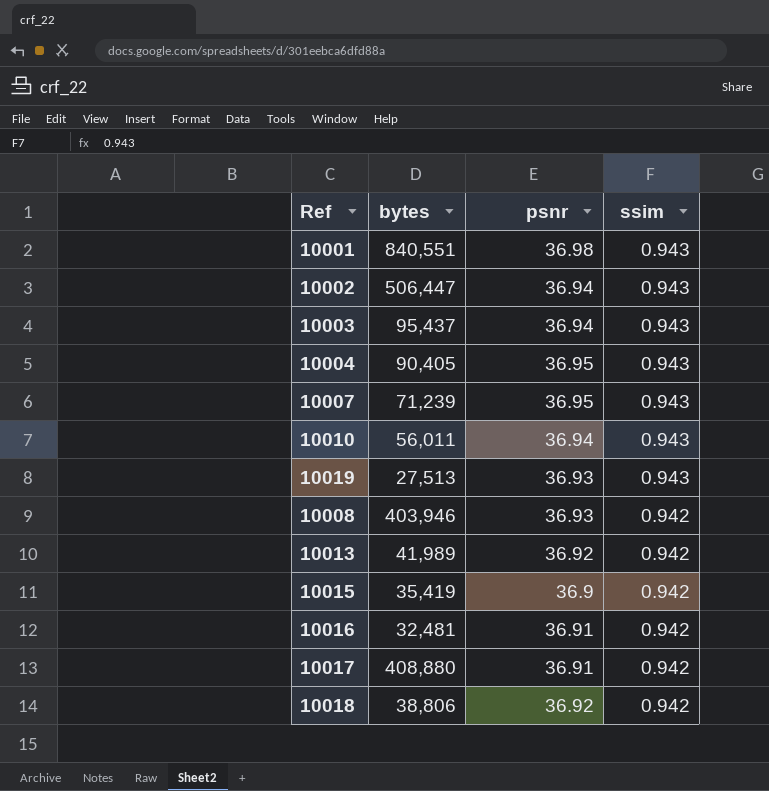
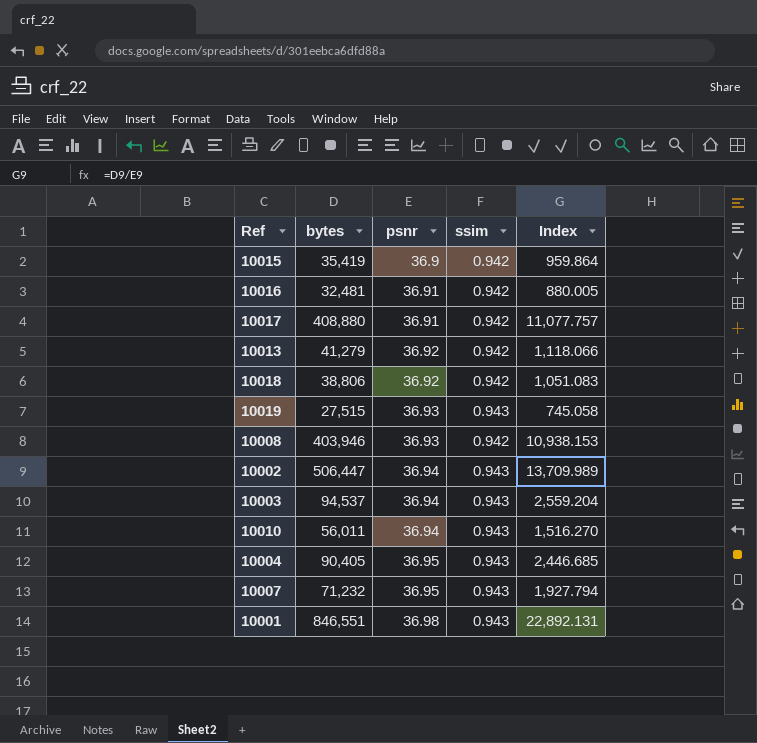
row order: ssim descending -> psnr ascending
column Index | formula: none -> [bytes] / [psnr]
10013 | bytes: 41,989 -> 41,279
10019 | bytes: 27,513 -> 27,515
10003 | bytes: 95,437 -> 94,537
10007 | bytes: 71,239 -> 71,232
10001 | bytes: 840,551 -> 846,551

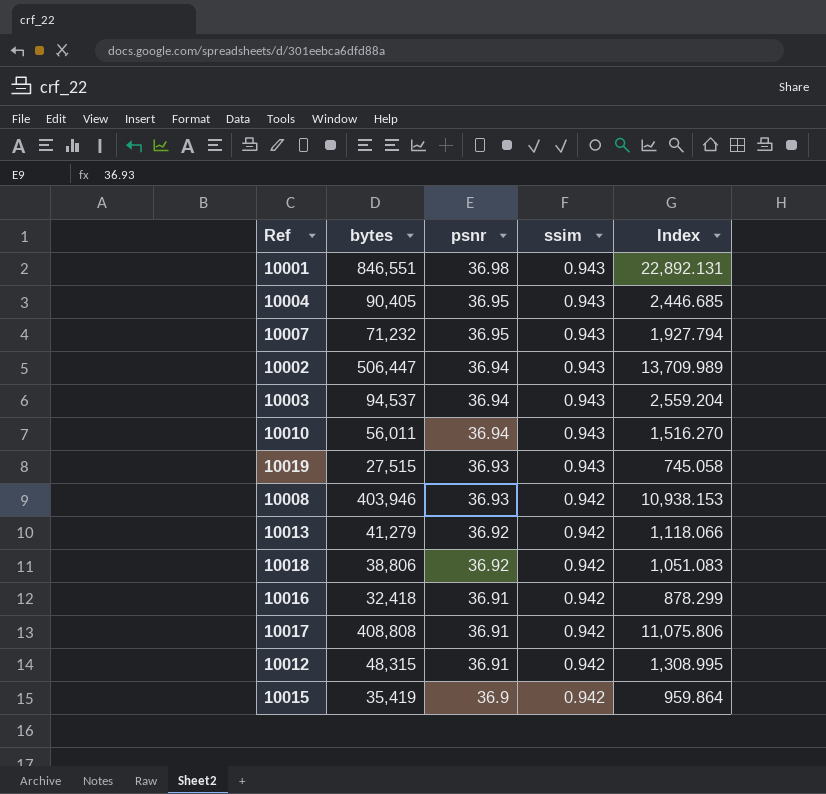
row order: psnr ascending -> psnr descending
10016 | bytes: 32,481 -> 32,418
10016 | Index: 880.005 -> 878.299
10017 | bytes: 408,880 -> 408,808
10017 | Index: 11,077.757 -> 11,075.806
row 10012: none -> 48,315 | 36.91 | 0.942 | 1,308.995

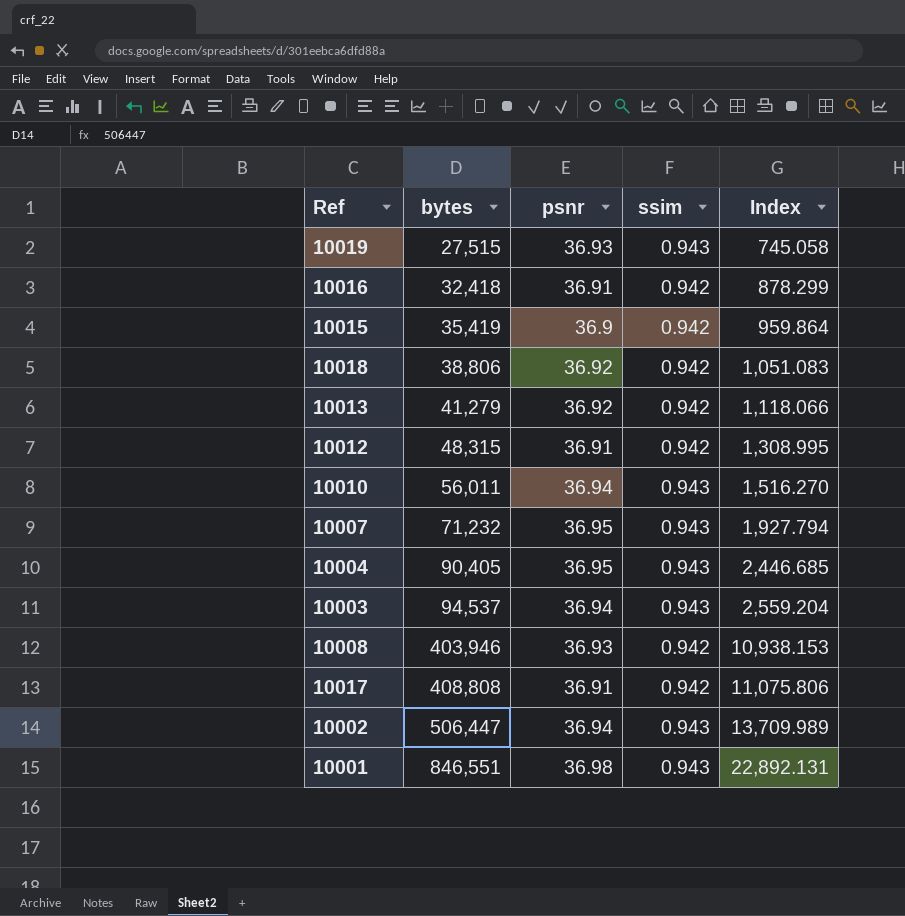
row order: psnr descending -> bytes ascending

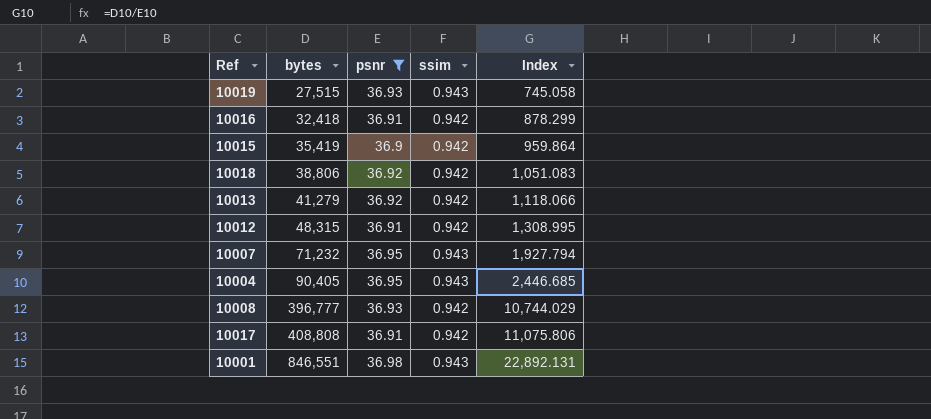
filter: none -> psnr != 36.94
10008 | bytes: 403,946 -> 396,777
10008 | Index: 10,938.153 -> 10,744.029

